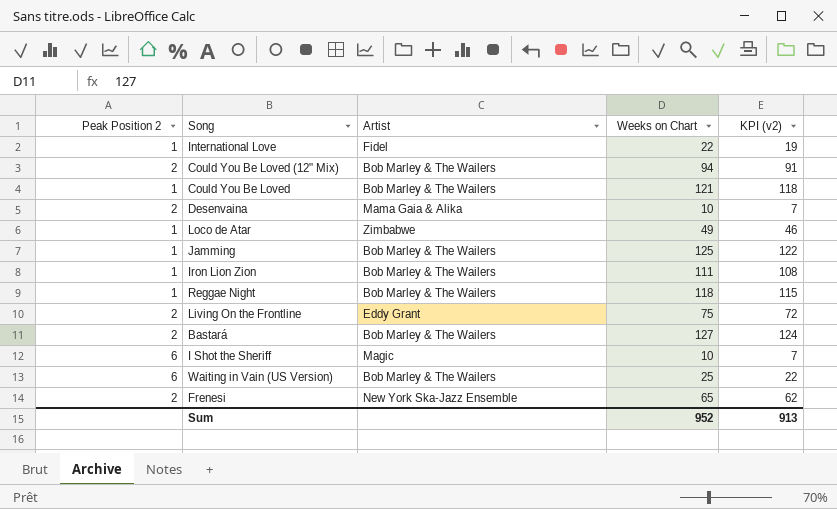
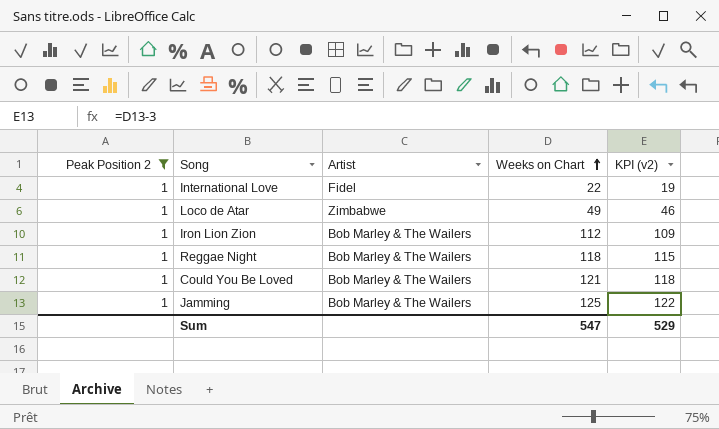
filter: none -> Peak Position 2 = 1
row order: none -> Weeks on Chart ascending
Iron Lion Zion | Weeks on Chart: 111 -> 112
Iron Lion Zion | KPI (v2): 108 -> 109
Sum | Weeks on Chart: 952 -> 547
Sum | KPI (v2): 913 -> 529

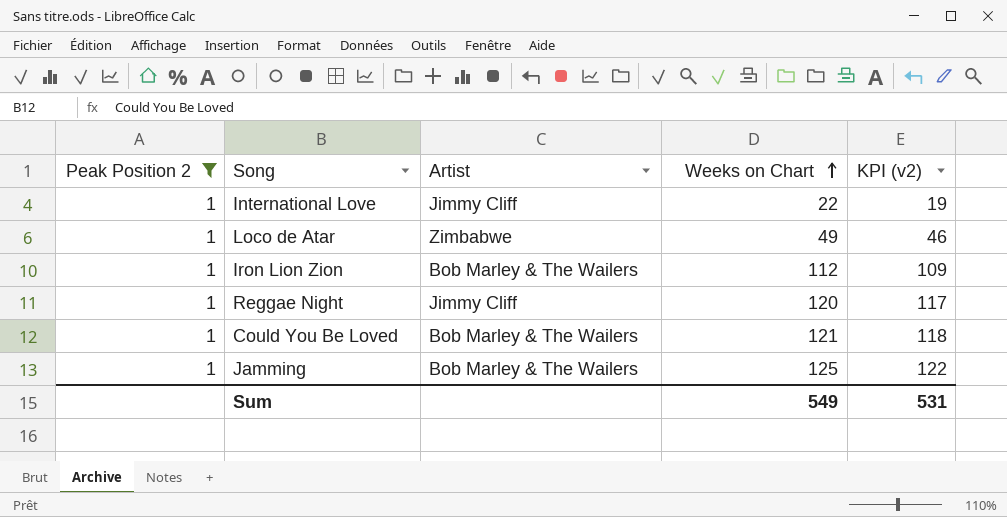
International Love | Artist: Fidel -> Jimmy Cliff
Reggae Night | Artist: Bob Marley & The Wailers -> Jimmy Cliff
Reggae Night | Weeks on Chart: 118 -> 120
Reggae Night | KPI (v2): 115 -> 117
Sum | Weeks on Chart: 547 -> 549
Sum | KPI (v2): 529 -> 531

